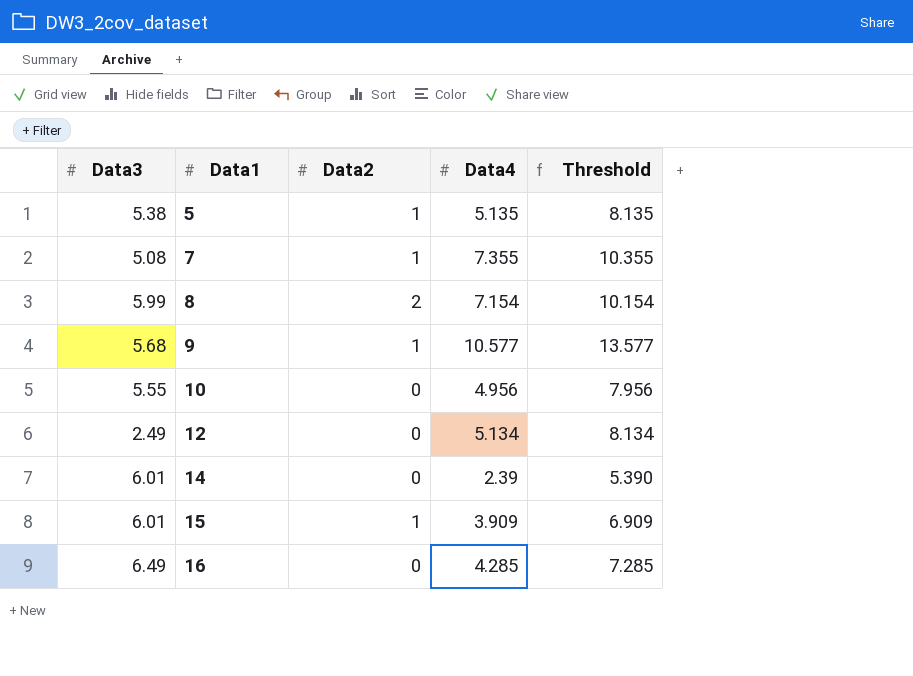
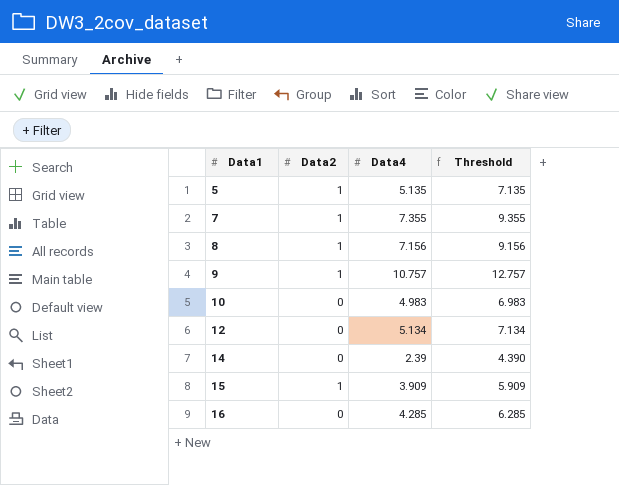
column Data3 | position: 1 -> none
column Threshold | formula: [Data4] + 3 -> [Data4] + 2
8 | Data2: 2 -> 1
8 | Data4: 7.154 -> 7.156
9 | Data4: 10.577 -> 10.757
10 | Data4: 4.956 -> 4.983

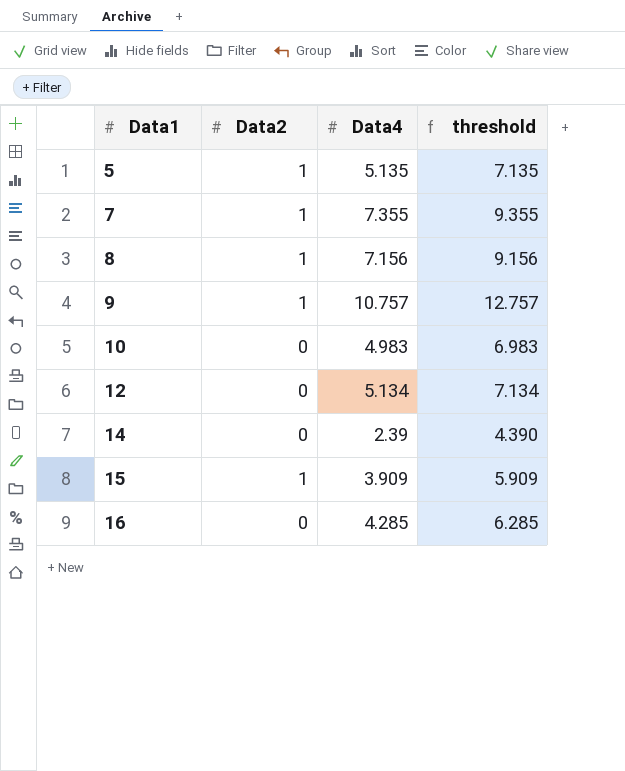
column name: Threshold -> threshold

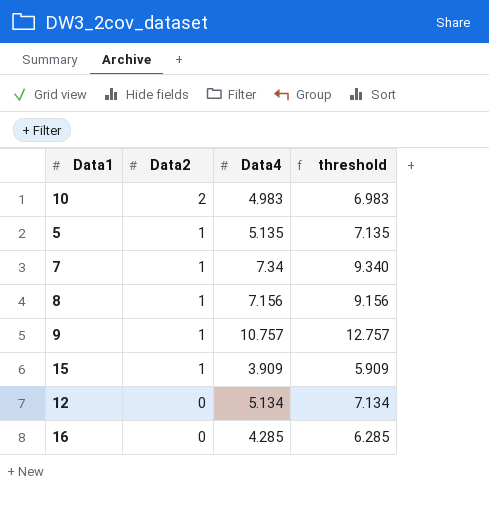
row order: Data1 ascending -> Data2 descending
row 14: 0 | 2.39 | 4.390 -> none
10 | Data2: 0 -> 2
7 | Data4: 7.355 -> 7.34
7 | threshold: 9.355 -> 9.340

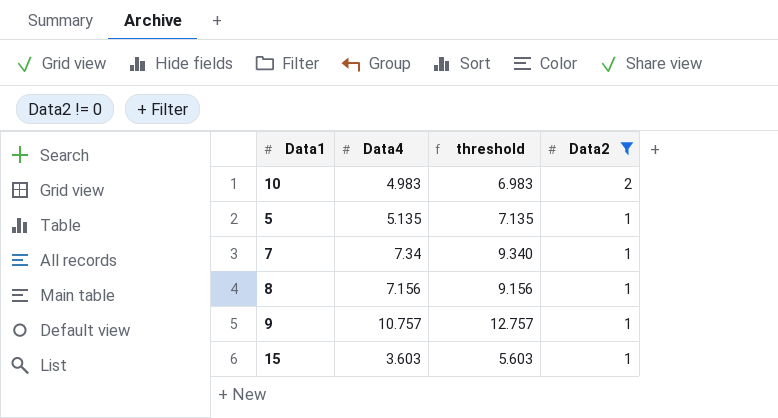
filter: none -> Data2 != 0
column Data2 | position: 2 -> 4
15 | Data4: 3.909 -> 3.603
15 | threshold: 5.909 -> 5.603

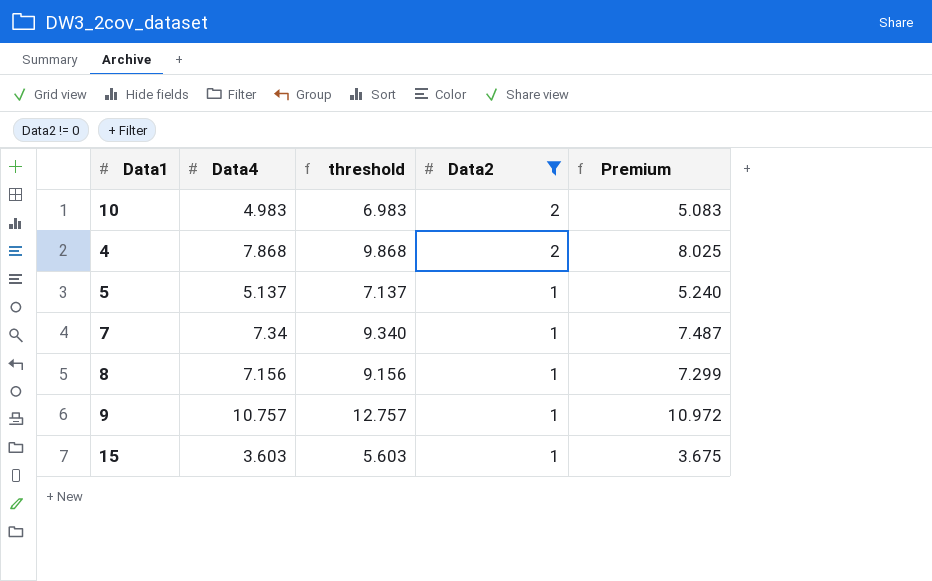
column Premium | formula: none -> [Data4] * 1.02
row 4: none -> 7.868 | 9.868 | 2 | 8.025
5 | Data4: 5.135 -> 5.137
5 | threshold: 7.135 -> 7.137

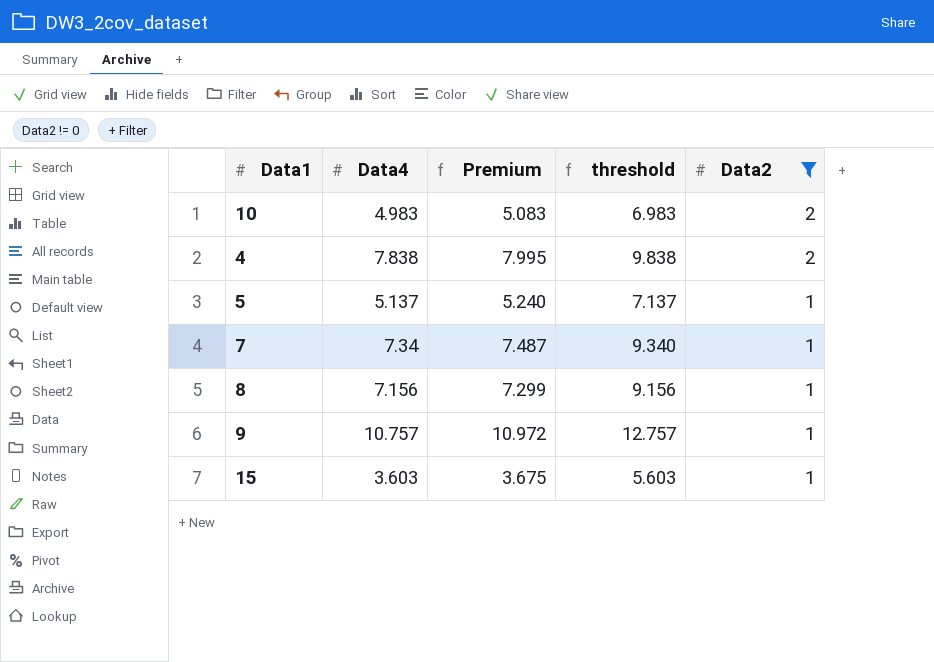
column Premium | position: 5 -> 3
4 | Data4: 7.868 -> 7.838
4 | Premium: 8.025 -> 7.995
4 | threshold: 9.868 -> 9.838

